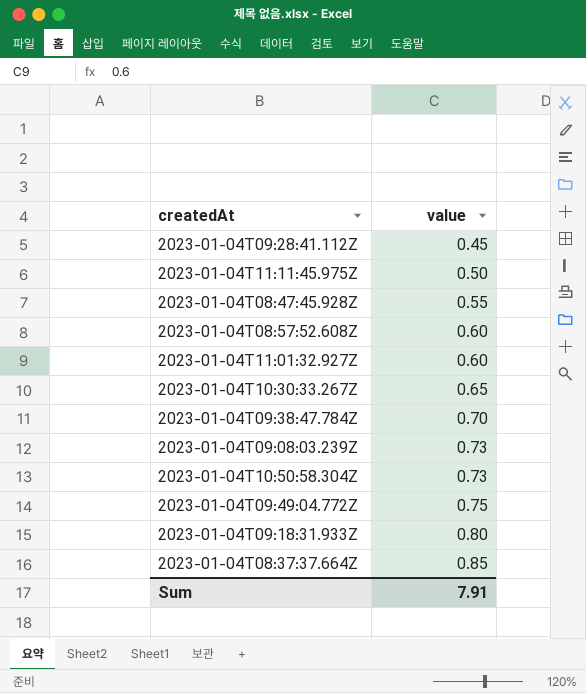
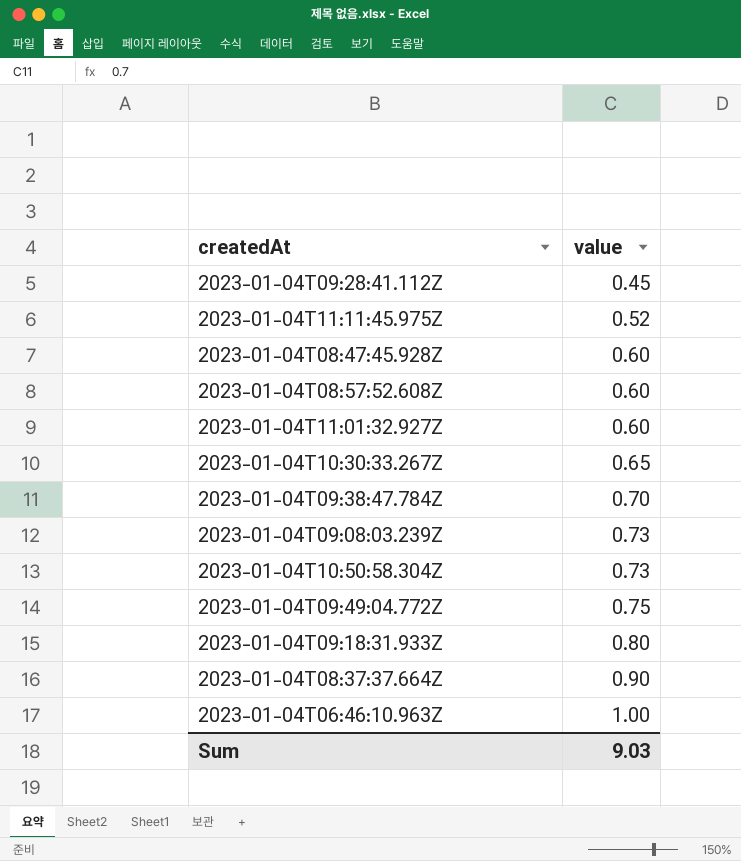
2023-01-04T11:11:45.975Z | value: 0.50 -> 0.52
2023-01-04T08:47:45.928Z | value: 0.55 -> 0.60
2023-01-04T08:37:37.664Z | value: 0.85 -> 0.90
row 2023-01-04T06:46:10.963Z: none -> 1.00
Sum | value: 7.91 -> 9.03

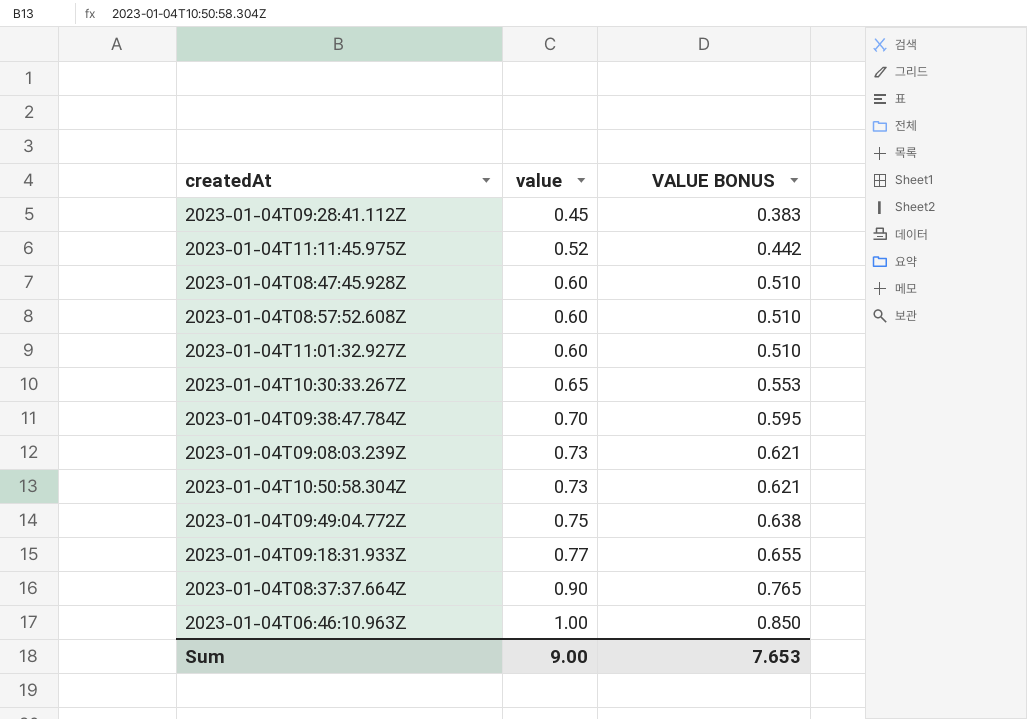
column VALUE BONUS | formula: none -> [value] * 0.85
2023-01-04T09:18:31.933Z | value: 0.80 -> 0.77
Sum | value: 9.03 -> 9.00

